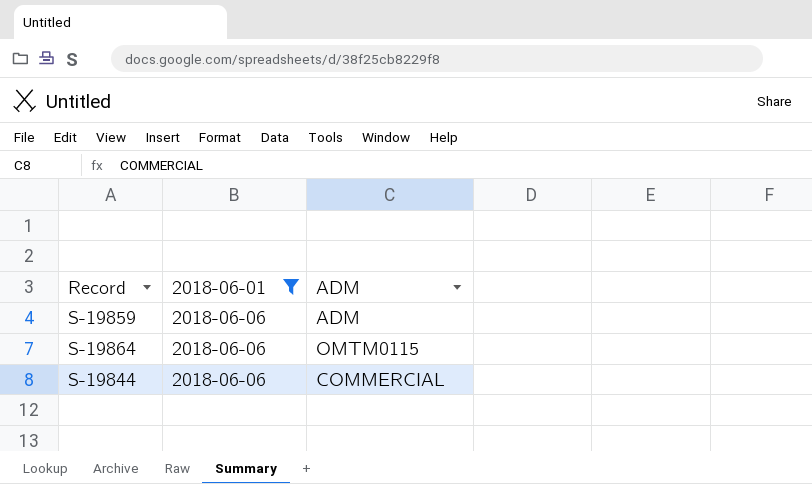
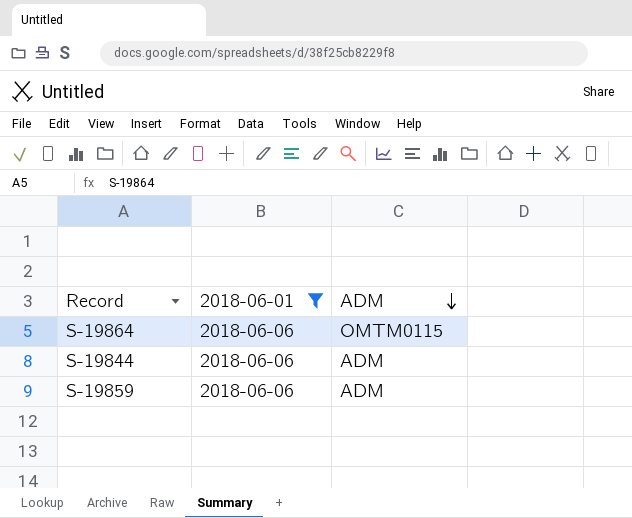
row order: none -> ADM descending
S-19844 | ADM: COMMERCIAL -> ADM

